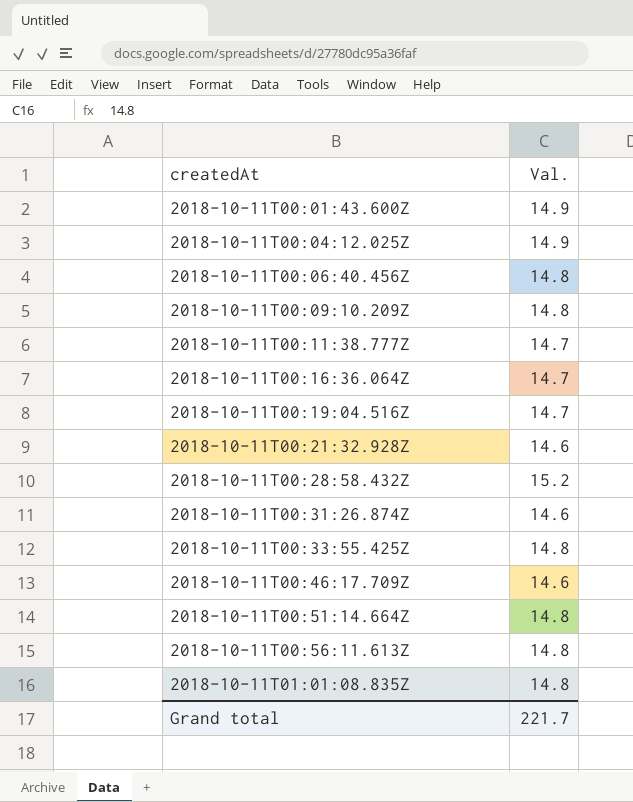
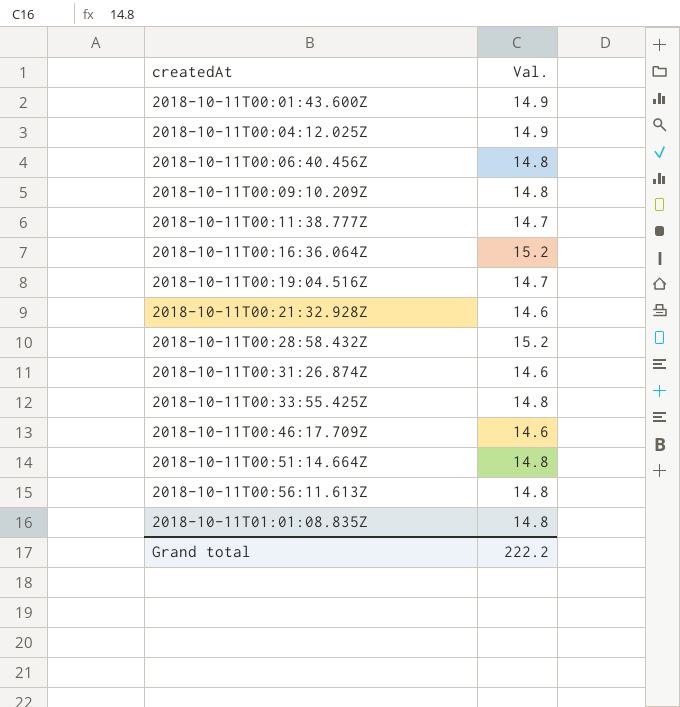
2018-10-11T00:16:36.064Z | Val.: 14.7 -> 15.2
Grand total | Val.: 221.7 -> 222.2

